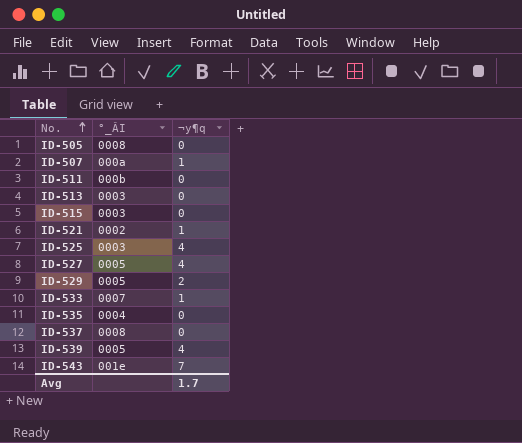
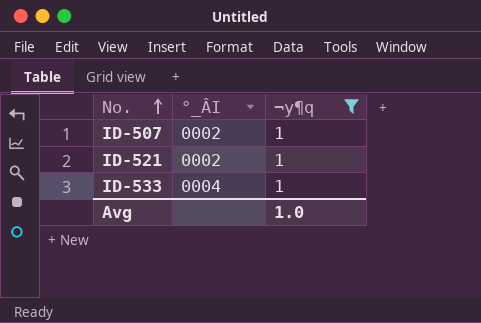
filter: none -> ¬y¶q = 1
ID-507 | °_ÂI: 000a -> 0002
ID-533 | °_ÂI: 0007 -> 0004
Avg | ¬y¶q: 1.7 -> 1.0

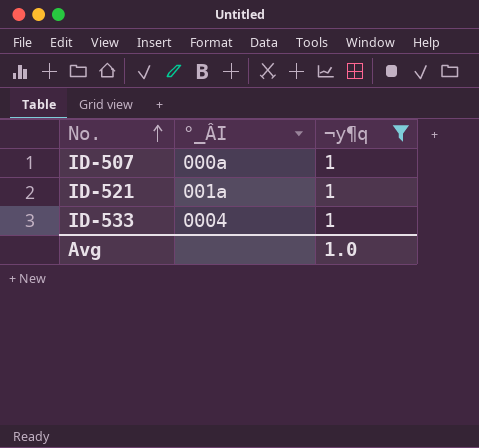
ID-507 | °_ÂI: 0002 -> 000a
ID-521 | °_ÂI: 0002 -> 001a

